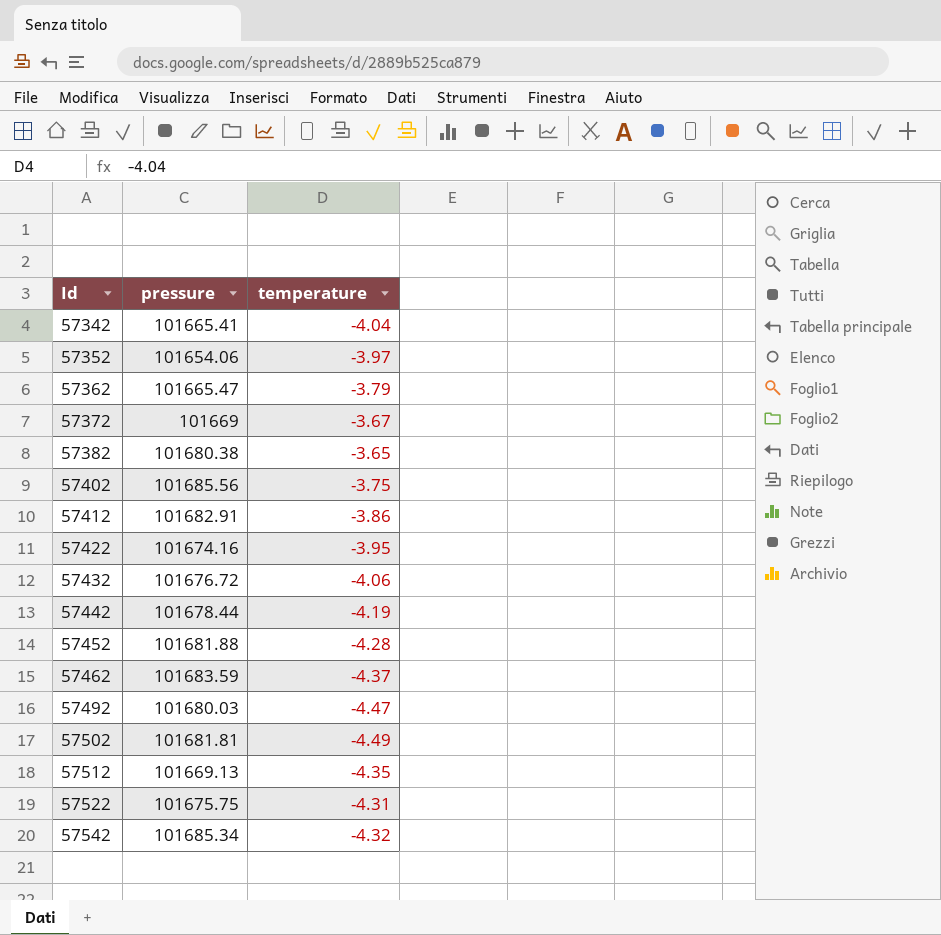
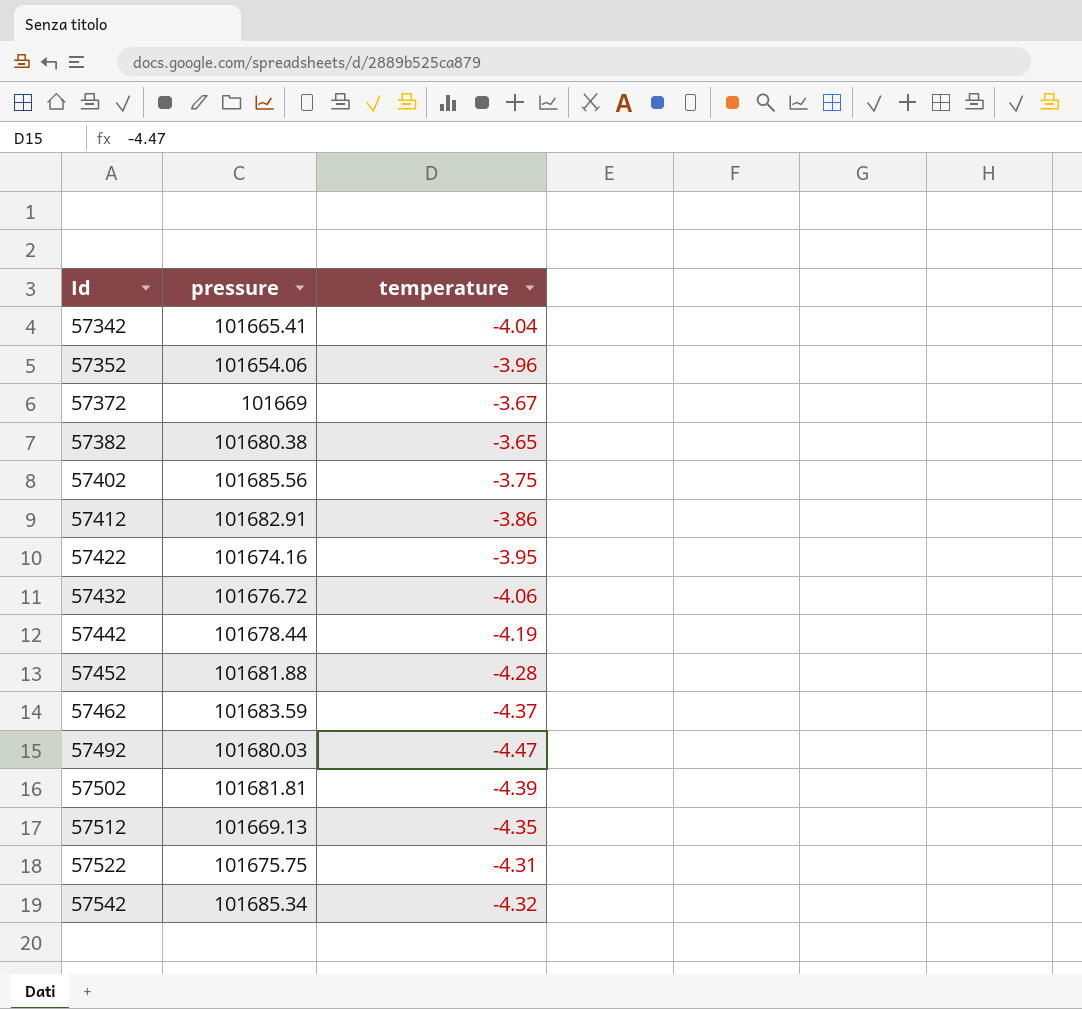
row 57362: 101665.47 | -3.79 -> none
57352 | temperature: -3.97 -> -3.96
57502 | temperature: -4.49 -> -4.39

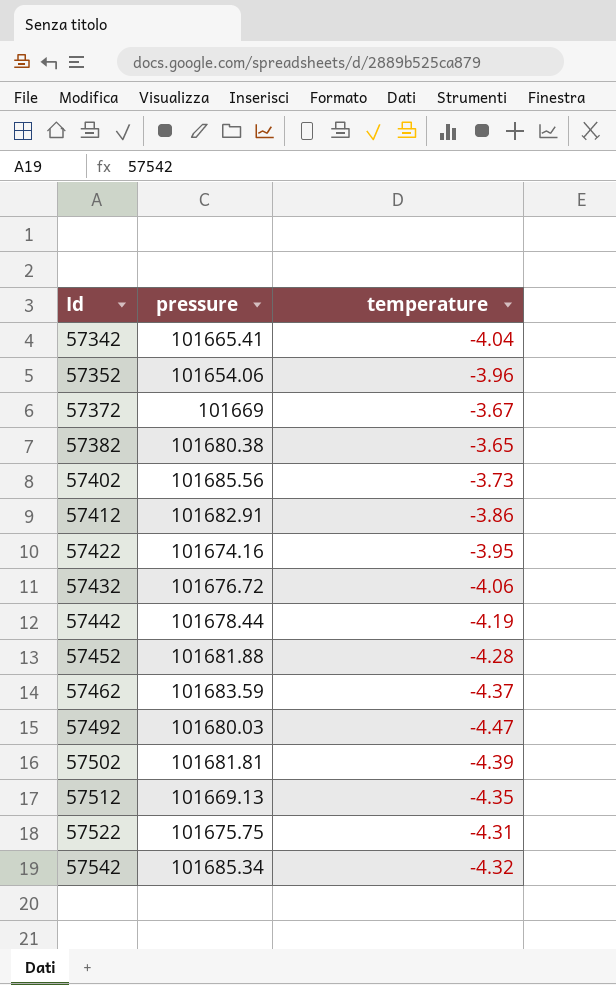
57402 | temperature: -3.75 -> -3.73

